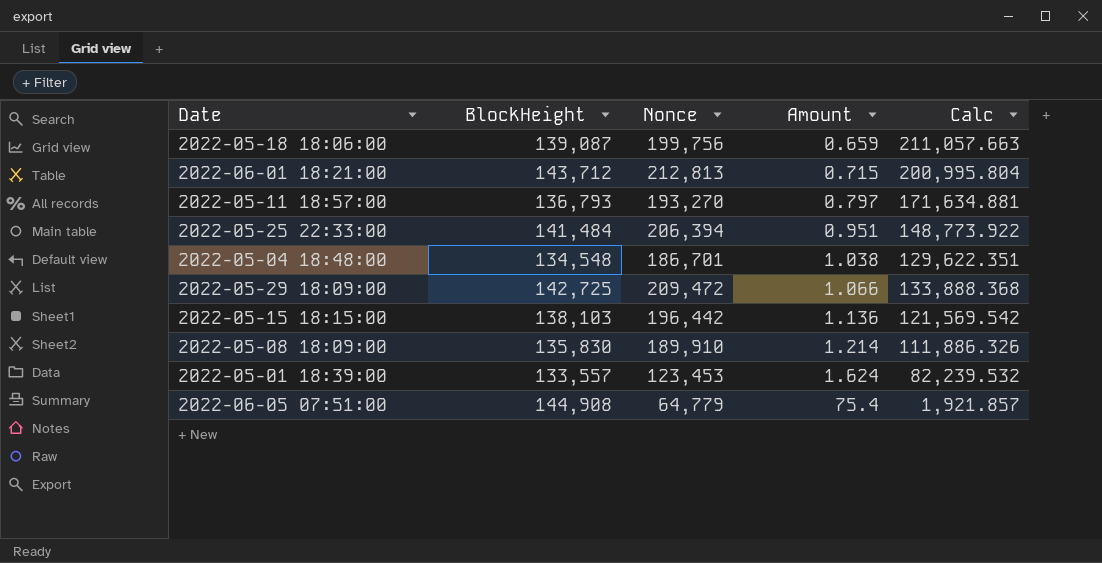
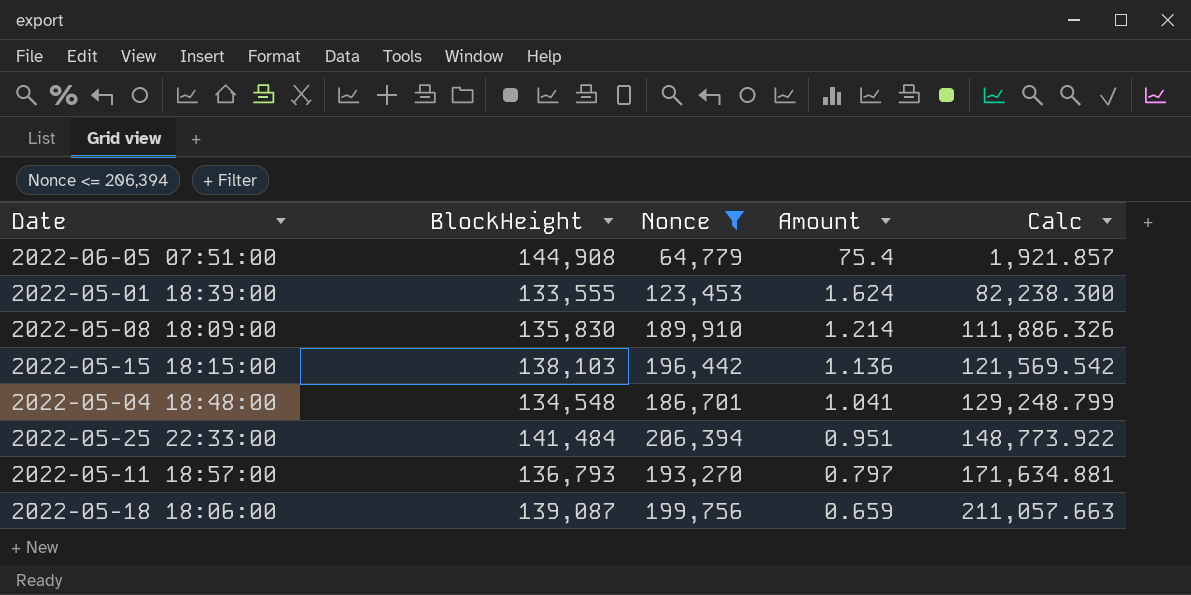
filter: none -> Nonce <= 206,394
row order: Amount ascending -> Amount descending
2022-05-01 18:39:00 | BlockHeight: 133,557 -> 133,555
2022-05-01 18:39:00 | Calc: 82,239.532 -> 82,238.300
2022-05-04 18:48:00 | Amount: 1.038 -> 1.041
2022-05-04 18:48:00 | Calc: 129,622.351 -> 129,248.799

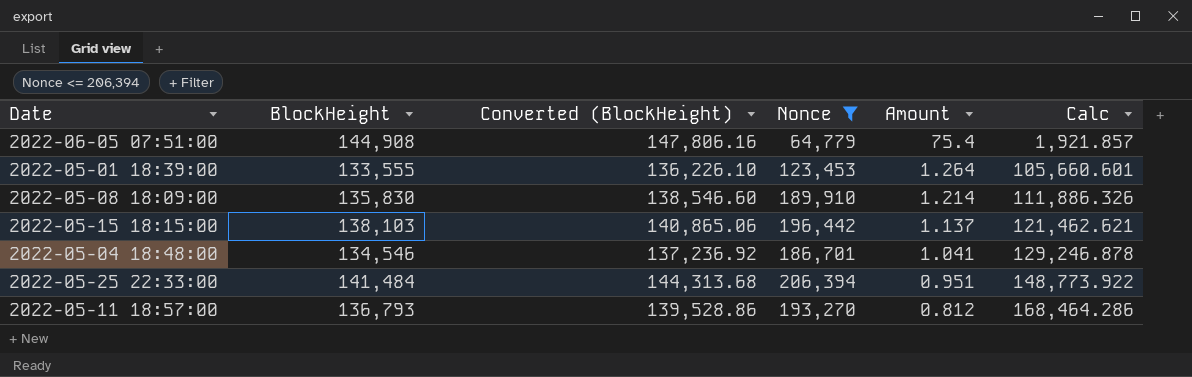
column Converted (BlockHeight) | formula: none -> [BlockHeight] * 1.02
row 2022-05-18 18:06:00: 139,087 | 199,756 | 0.659 | 211,057.663 -> none
2022-05-01 18:39:00 | Amount: 1.624 -> 1.264
2022-05-01 18:39:00 | Calc: 82,238.300 -> 105,660.601
2022-05-15 18:15:00 | Amount: 1.136 -> 1.137
2022-05-15 18:15:00 | Calc: 121,569.542 -> 121,462.621
2022-05-04 18:48:00 | BlockHeight: 134,548 -> 134,546
2022-05-04 18:48:00 | Calc: 129,248.799 -> 129,246.878
2022-05-11 18:57:00 | Amount: 0.797 -> 0.812
2022-05-11 18:57:00 | Calc: 171,634.881 -> 168,464.286

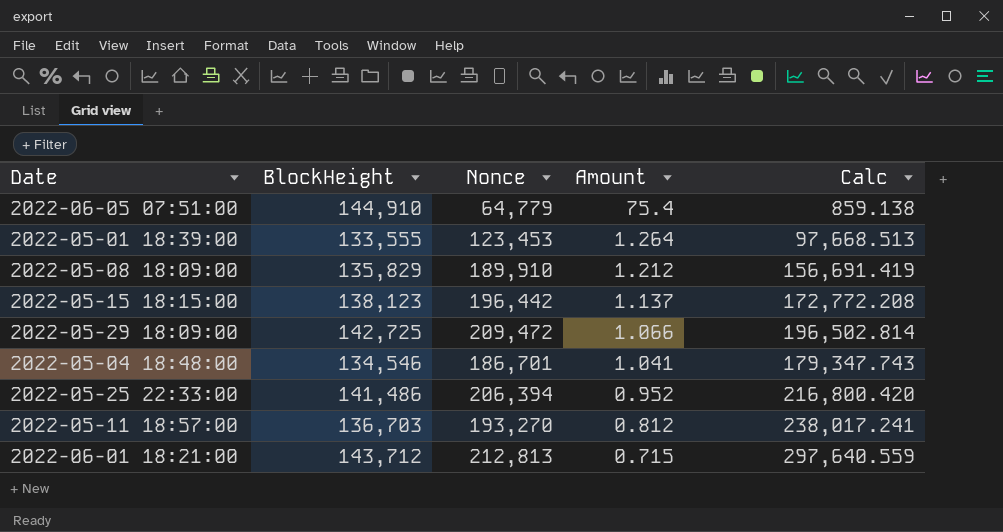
filter: Nonce <= 206,394 -> none
column Converted (BlockHeight) | formula: [BlockHeight] * 1.02 -> none
column Calc | formula: [BlockHeight] / [Amount] -> [Nonce] / [Amount]
2022-06-05 07:51:00 | BlockHeight: 144,908 -> 144,910
2022-05-08 18:09:00 | BlockHeight: 135,830 -> 135,829
2022-05-08 18:09:00 | Amount: 1.214 -> 1.212
2022-05-15 18:15:00 | BlockHeight: 138,103 -> 138,123
2022-05-25 22:33:00 | BlockHeight: 141,484 -> 141,486
2022-05-25 22:33:00 | Amount: 0.951 -> 0.952
2022-05-11 18:57:00 | BlockHeight: 136,793 -> 136,703

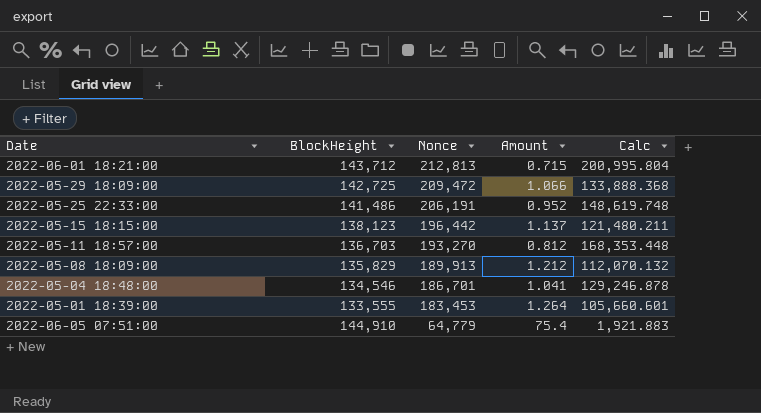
row order: Amount descending -> Nonce descending
column Calc | formula: [Nonce] / [Amount] -> [BlockHeight] / [Amount]
2022-05-25 22:33:00 | Nonce: 206,394 -> 206,191
2022-05-08 18:09:00 | Nonce: 189,910 -> 189,913
2022-05-01 18:39:00 | Nonce: 123,453 -> 183,453

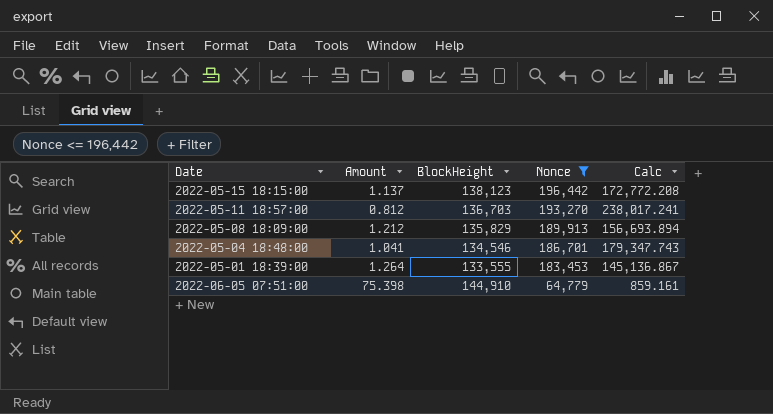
filter: none -> Nonce <= 196,442
column Amount | position: 4 -> 2
column Calc | formula: [BlockHeight] / [Amount] -> [Nonce] / [Amount]
2022-06-05 07:51:00 | Amount: 75.4 -> 75.398

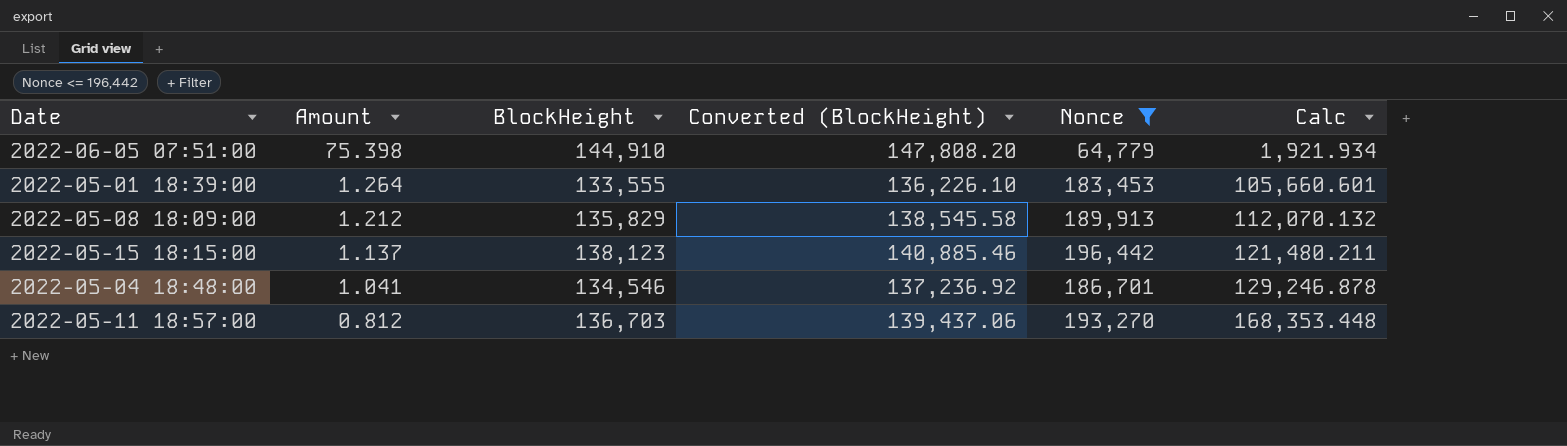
row order: Nonce descending -> Amount descending
column Converted (BlockHeight) | formula: none -> [BlockHeight] * 1.02
column Calc | formula: [Nonce] / [Amount] -> [BlockHeight] / [Amount]

